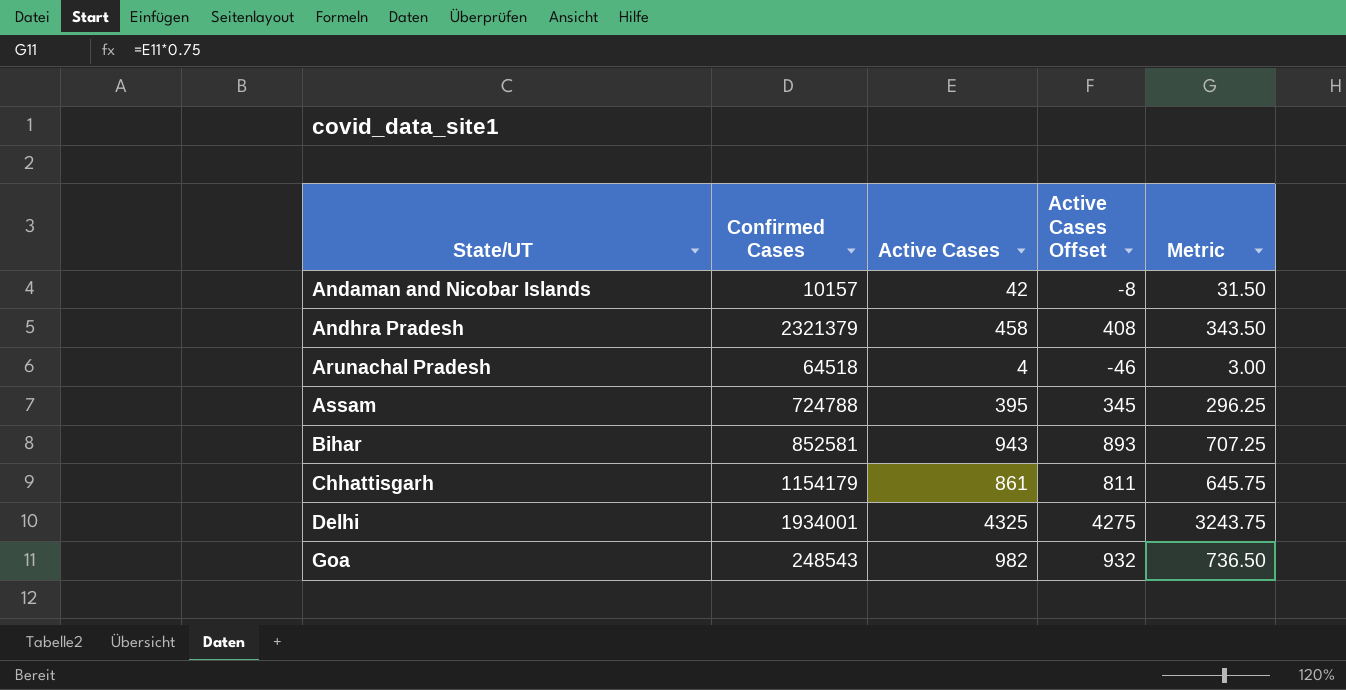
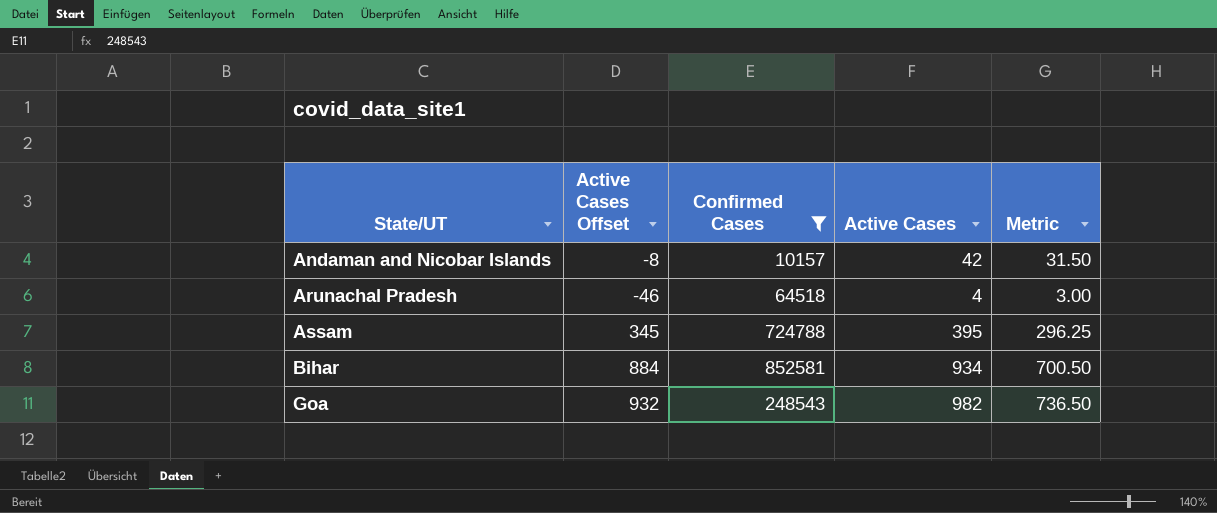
filter: none -> Confirmed Cases <= 852581
column Active Cases Offset | position: 4 -> 2
Bihar | Active Cases Offset: 893 -> 884
Bihar | Active Cases: 943 -> 934
Bihar | Metric: 707.25 -> 700.50

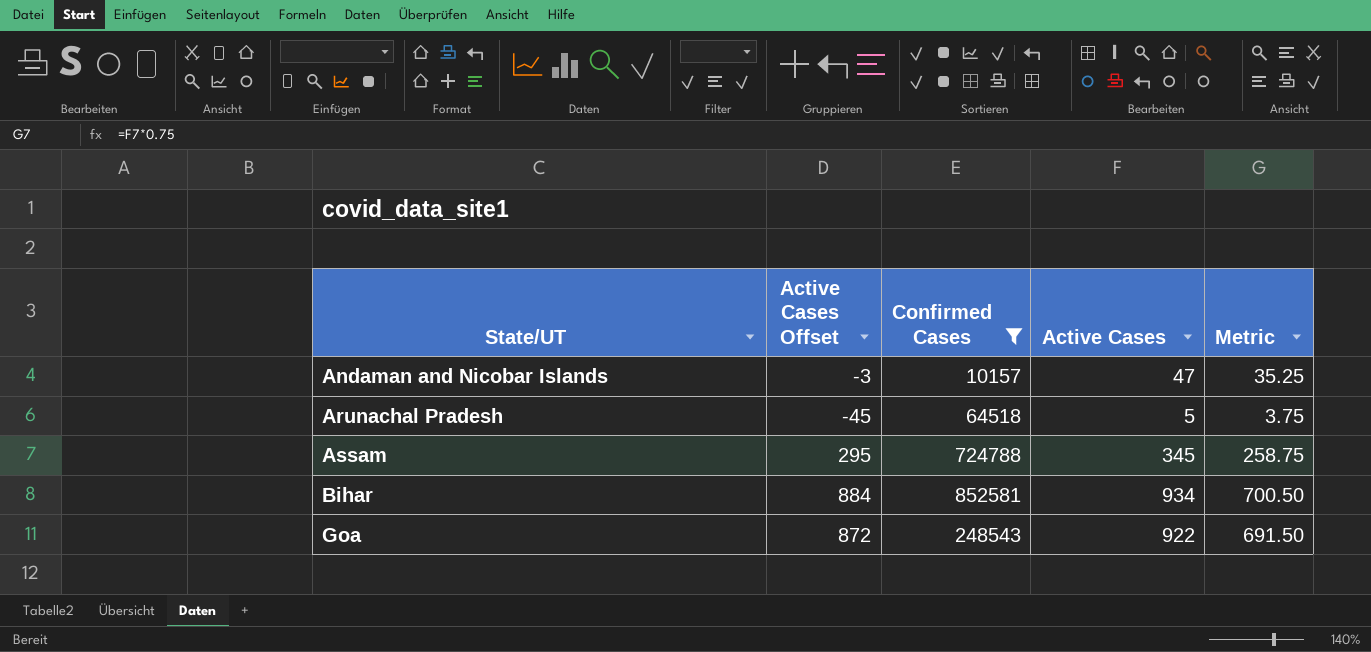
Andaman and Nicobar Islands | Active Cases Offset: -8 -> -3
Andaman and Nicobar Islands | Active Cases: 42 -> 47
Andaman and Nicobar Islands | Metric: 31.50 -> 35.25
Arunachal Pradesh | Active Cases Offset: -46 -> -45
Arunachal Pradesh | Active Cases: 4 -> 5
Arunachal Pradesh | Metric: 3.00 -> 3.75
Assam | Active Cases Offset: 345 -> 295
Assam | Active Cases: 395 -> 345
Assam | Metric: 296.25 -> 258.75
Goa | Active Cases Offset: 932 -> 872
Goa | Active Cases: 982 -> 922
Goa | Metric: 736.50 -> 691.50

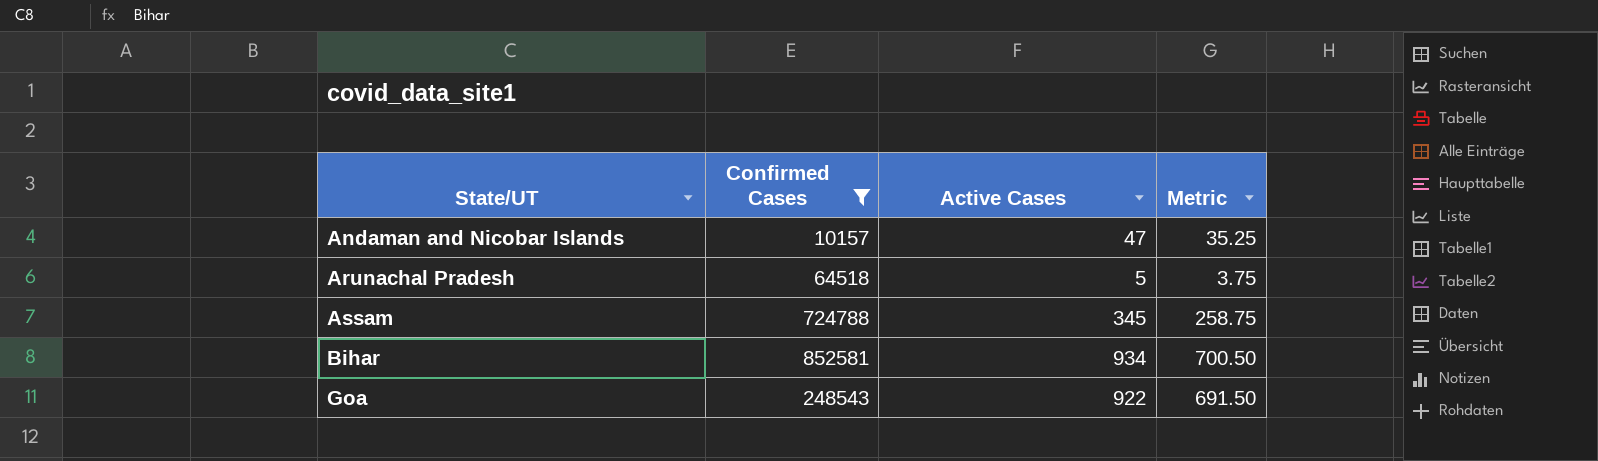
column Active Cases Offset | formula: [Active Cases] - 50 -> none

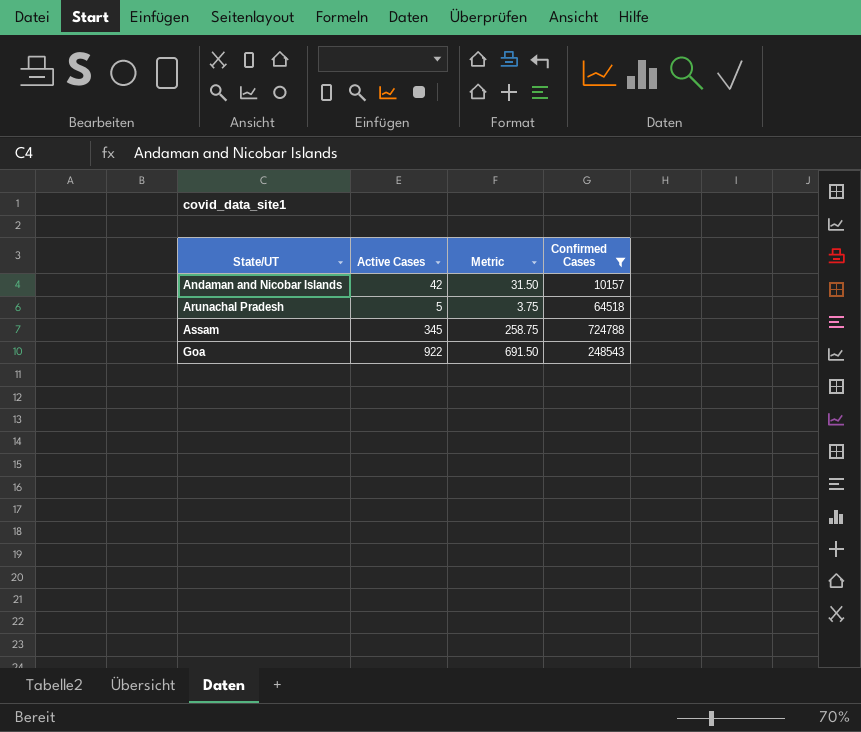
column Confirmed Cases | position: 2 -> 4
row Bihar: 852581 | 934 | 700.50 -> none
Andaman and Nicobar Islands | Active Cases: 47 -> 42
Andaman and Nicobar Islands | Metric: 35.25 -> 31.50

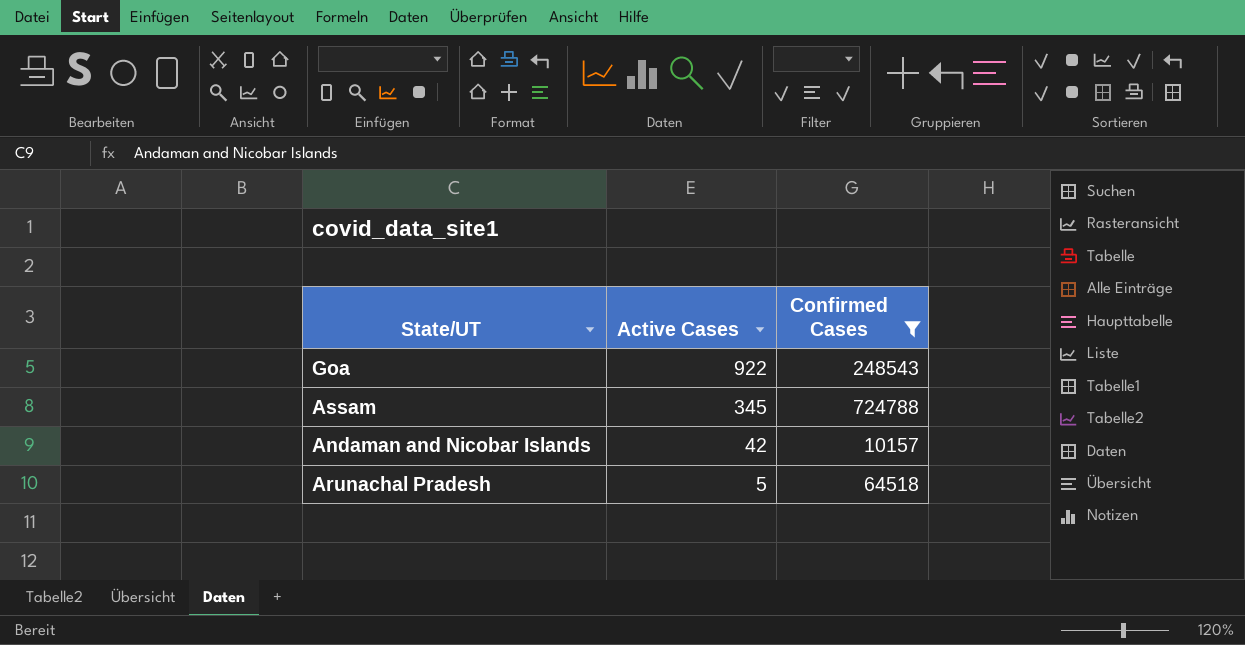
row order: State/UT ascending -> Active Cases descending
column Metric | formula: [Active Cases] * 0.75 -> none

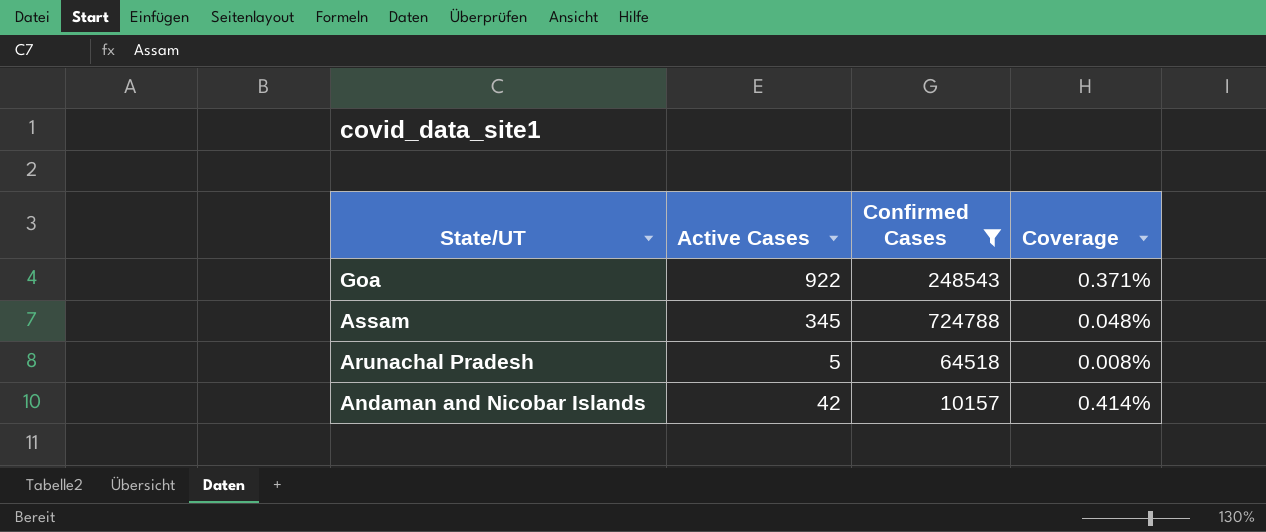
row order: Active Cases descending -> State/UT descending
column Coverage | formula: none -> [Active Cases] / [Confirmed Cases]

